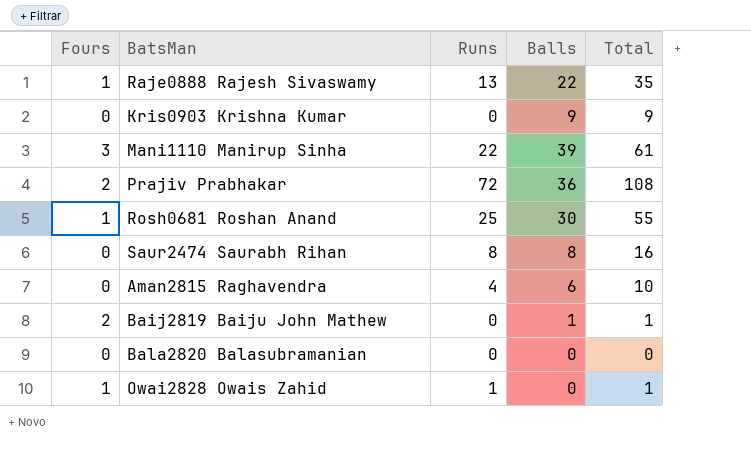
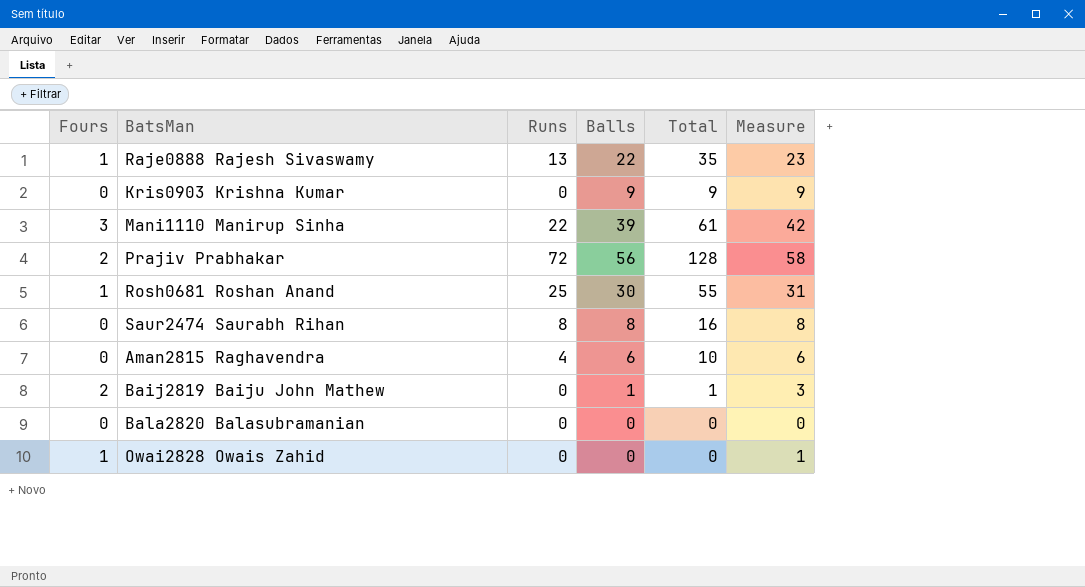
column Measure | formula: none -> [Fours] + [Balls]
Prajiv Prabhakar | Balls: 36 -> 56
Prajiv Prabhakar | Total: 108 -> 128
Owai2828 Owais Zahid | Runs: 1 -> 0
Owai2828 Owais Zahid | Total: 1 -> 0

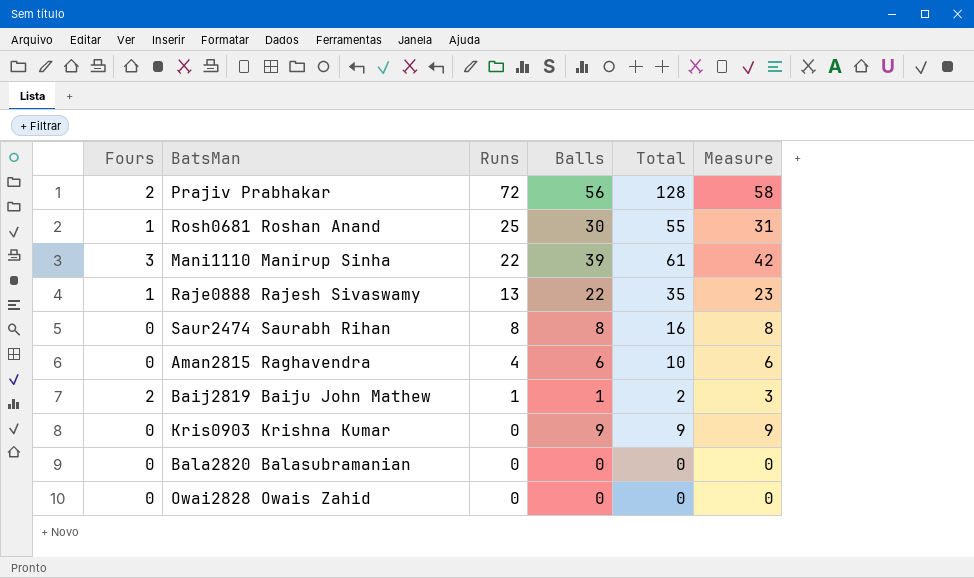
row order: none -> Runs descending
Baij2819 Baiju John Mathew | Runs: 0 -> 1
Baij2819 Baiju John Mathew | Total: 1 -> 2
Owai2828 Owais Zahid | Fours: 1 -> 0
Owai2828 Owais Zahid | Measure: 1 -> 0

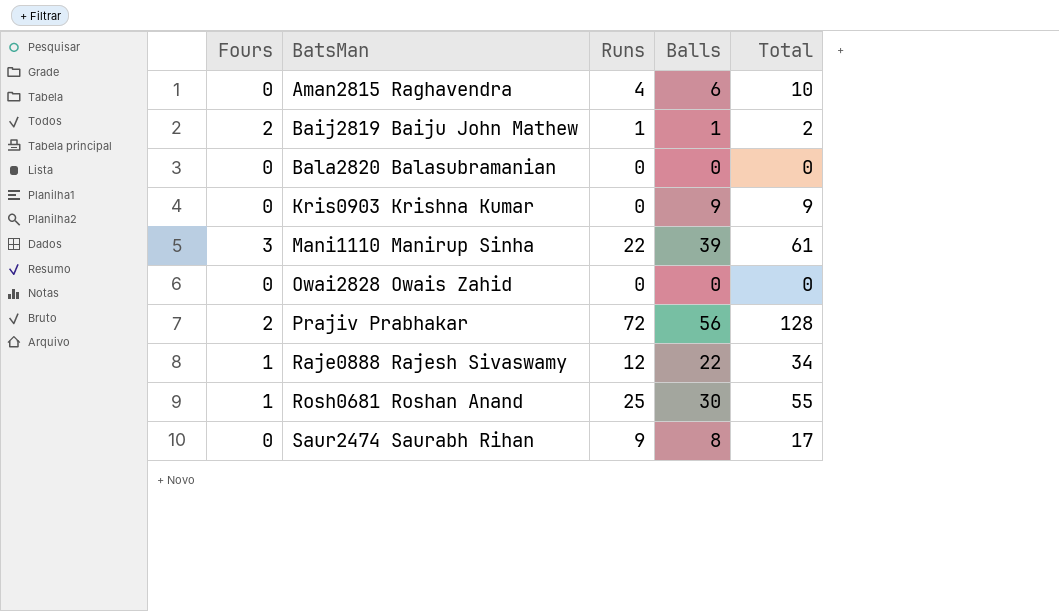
row order: Runs descending -> BatsMan ascending
column Measure | formula: [Fours] + [Balls] -> none
Raje0888 Rajesh Sivaswamy | Runs: 13 -> 12
Raje0888 Rajesh Sivaswamy | Total: 35 -> 34
Saur2474 Saurabh Rihan | Runs: 8 -> 9
Saur2474 Saurabh Rihan | Total: 16 -> 17

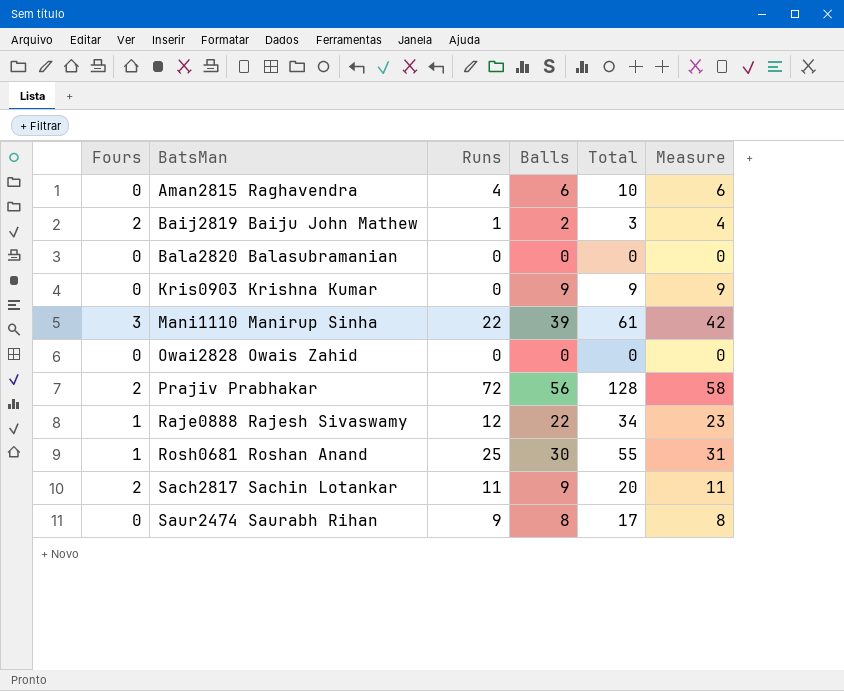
column Measure | formula: none -> [Fours] + [Balls]
Baij2819 Baiju John Mathew | Balls: 1 -> 2
Baij2819 Baiju John Mathew | Total: 2 -> 3
row Sach2817 Sachin Lotankar: none -> 2 | 11 | 9 | 20 | 11

